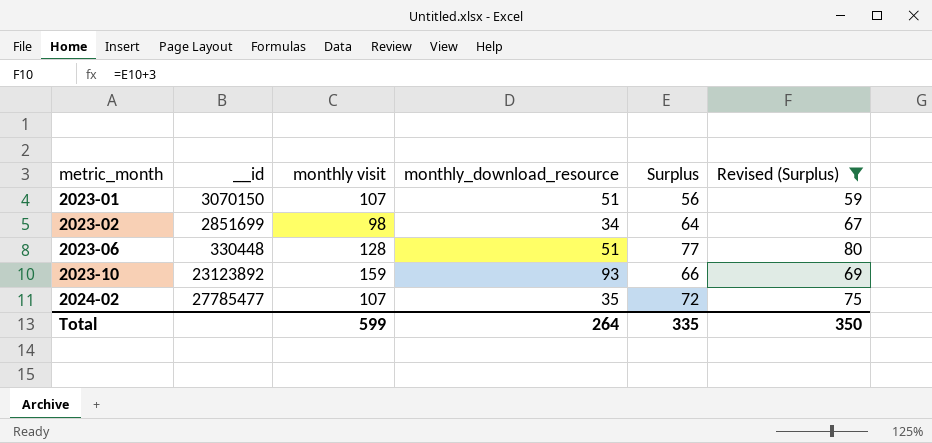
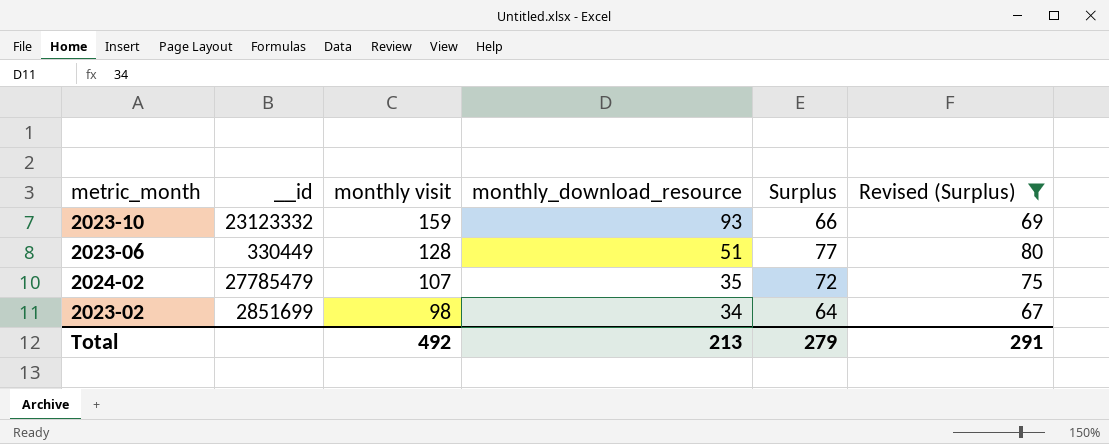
row order: metric_month ascending -> monthly visit descending
row 2023-01: 3070150 | 107 | 51 | 56 | 59 -> none
2023-10 | __id: 23123892 -> 23123332
2023-06 | __id: 330448 -> 330449
2024-02 | __id: 27785477 -> 27785479
Total | monthly visit: 599 -> 492
Total | monthly_download_resource: 264 -> 213
Total | Surplus: 335 -> 279
Total | Revised (Surplus): 350 -> 291

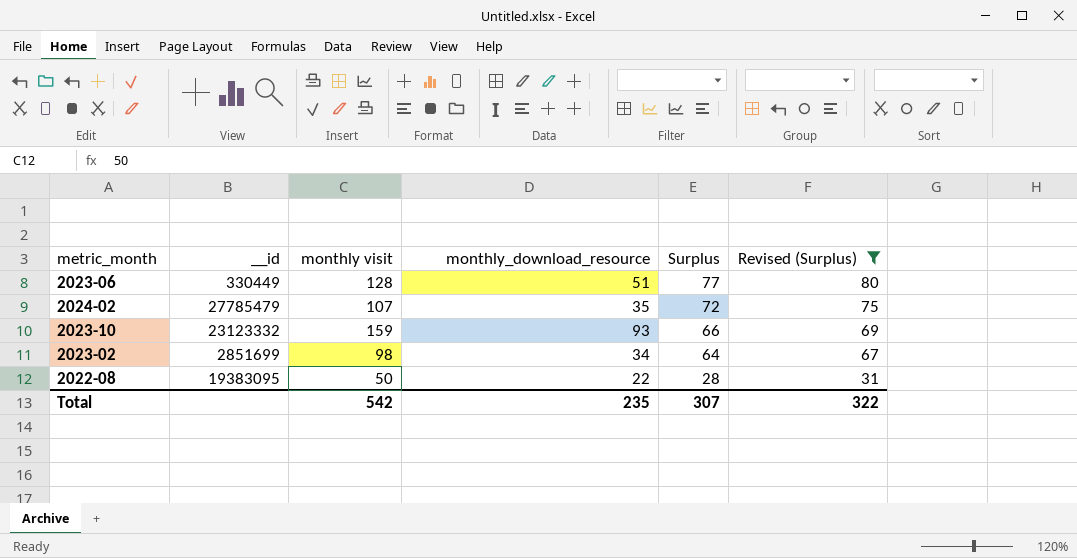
row order: monthly visit descending -> Surplus descending
row 2022-08: none -> 19383095 | 50 | 22 | 28 | 31
Total | monthly visit: 492 -> 542
Total | monthly_download_resource: 213 -> 235
Total | Surplus: 279 -> 307
Total | Revised (Surplus): 291 -> 322

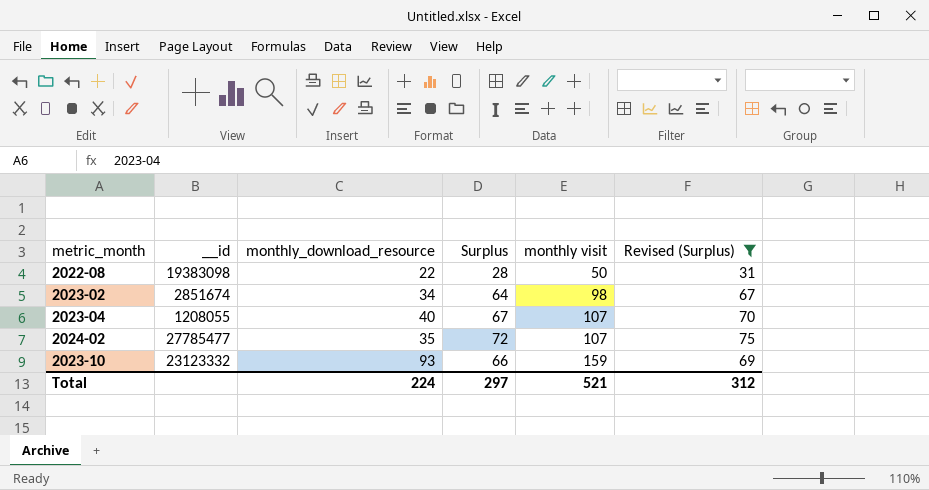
row order: Surplus descending -> monthly visit ascending
column monthly visit | position: 3 -> 5
row 2023-06: 330449 | 128 | 51 | 77 | 80 -> none
2022-08 | __id: 19383095 -> 19383098
2023-02 | __id: 2851699 -> 2851674
row 2023-04: none -> 1208055 | 40 | 67 | 107 | 70
2024-02 | __id: 27785479 -> 27785477
Total | monthly_download_resource: 235 -> 224
Total | Surplus: 307 -> 297
Total | monthly visit: 542 -> 521
Total | Revised (Surplus): 322 -> 312

